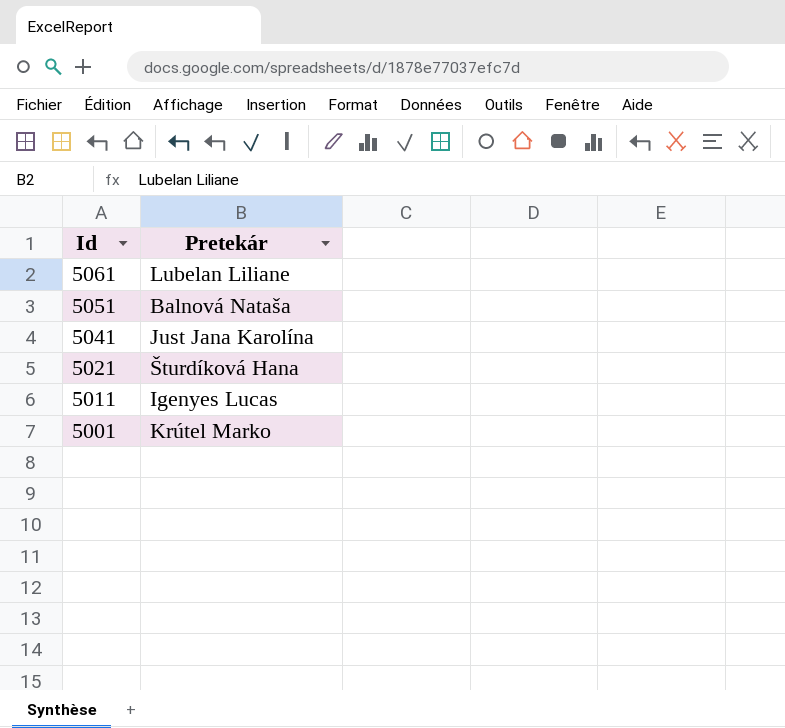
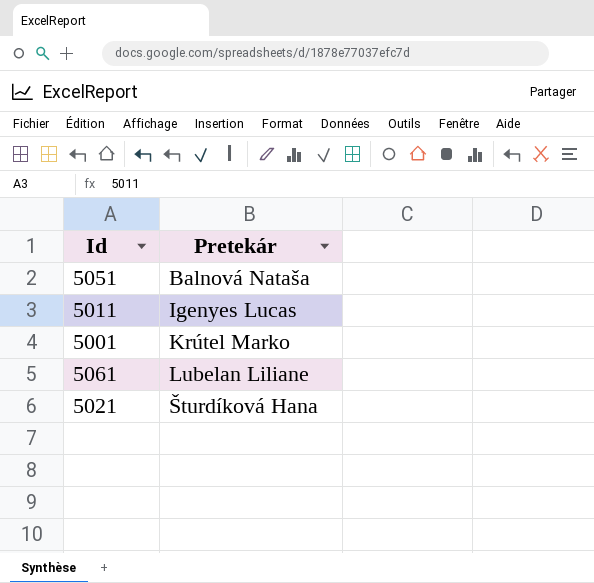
row order: Id descending -> Pretekár ascending
row 5041: Just Jana Karolína -> none

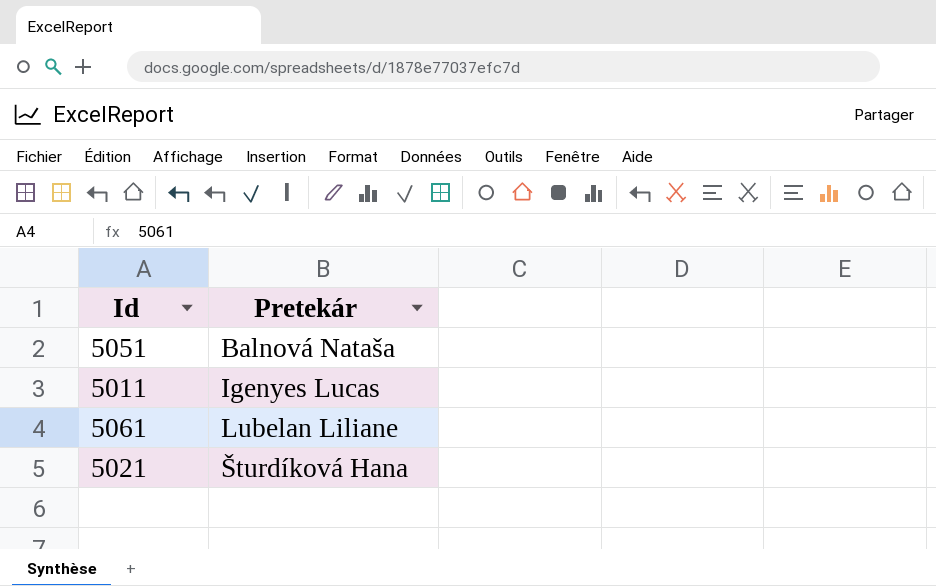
row 5001: Krútel Marko -> none

